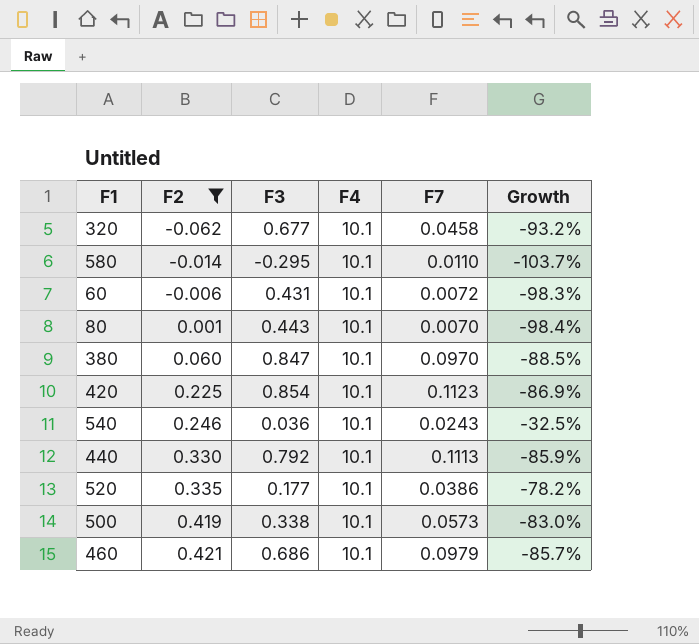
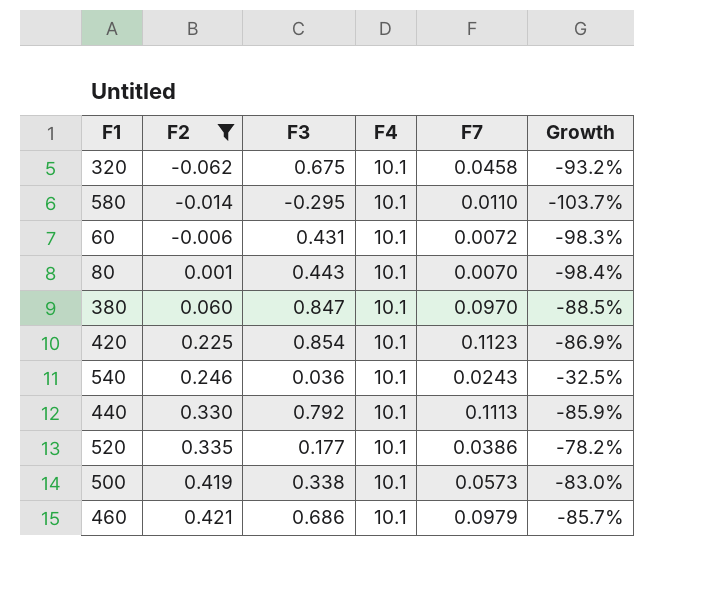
320 | F3: 0.677 -> 0.675

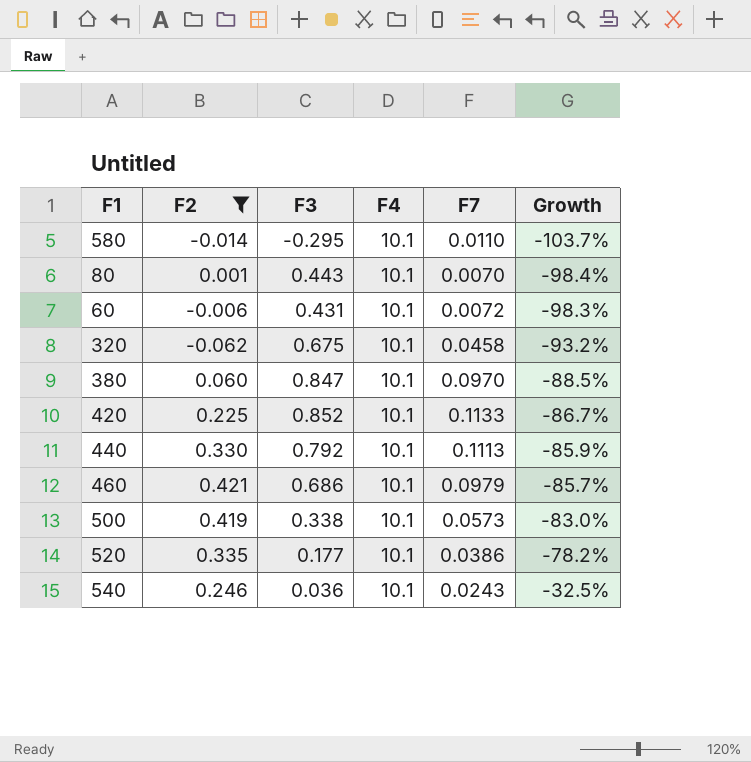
row order: F2 ascending -> Growth ascending
420 | F3: 0.854 -> 0.852
420 | F7: 0.1123 -> 0.1133
420 | Growth: -86.9% -> -86.7%

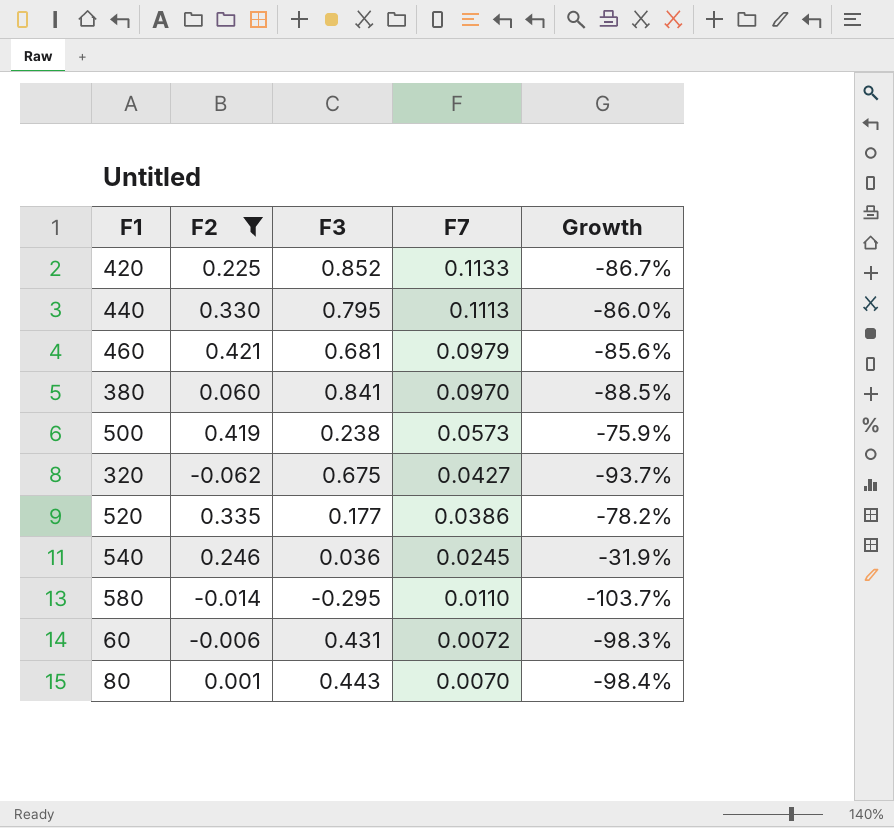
row order: Growth ascending -> F7 descending
column F4 | position: 4 -> none
440 | F3: 0.792 -> 0.795
440 | Growth: -85.9% -> -86.0%
460 | F3: 0.686 -> 0.681
460 | Growth: -85.7% -> -85.6%
380 | F3: 0.847 -> 0.841
500 | F3: 0.338 -> 0.238
500 | Growth: -83.0% -> -75.9%
320 | F7: 0.0458 -> 0.0427
320 | Growth: -93.2% -> -93.7%
540 | F7: 0.0243 -> 0.0245
540 | Growth: -32.5% -> -31.9%

